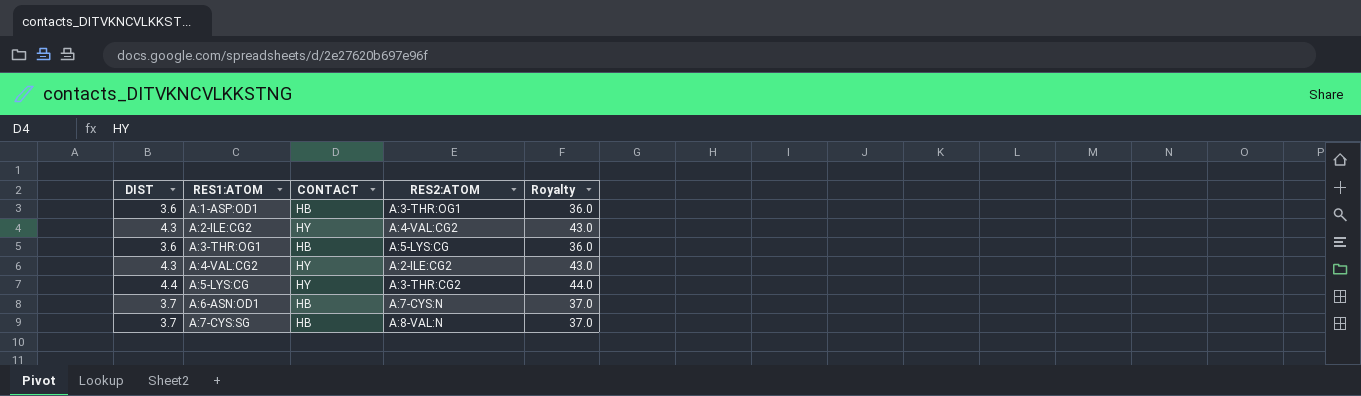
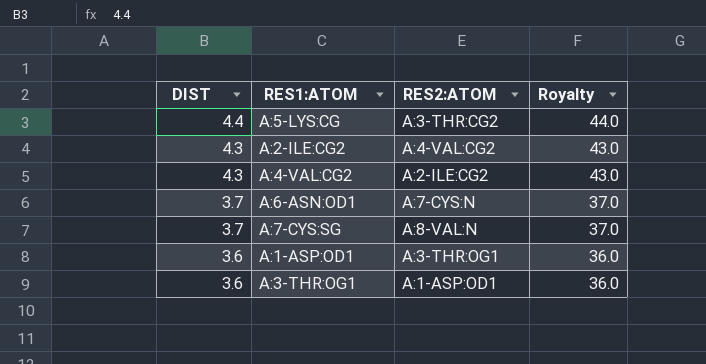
row order: RES1:ATOM ascending -> DIST descending
column CONTACT | position: 3 -> none
A:3-THR:OG1 | RES2:ATOM: A:5-LYS:CG -> A:1-ASP:OD1

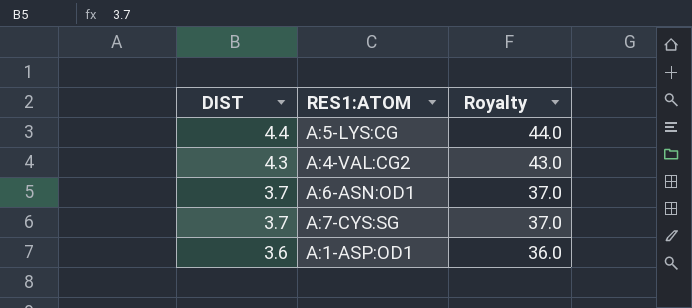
column RES2:ATOM | position: 3 -> none
row A:2-ILE:CG2: 4.3 | A:4-VAL:CG2 | 43.0 -> none
row A:3-THR:OG1: 3.6 | A:1-ASP:OD1 | 36.0 -> none

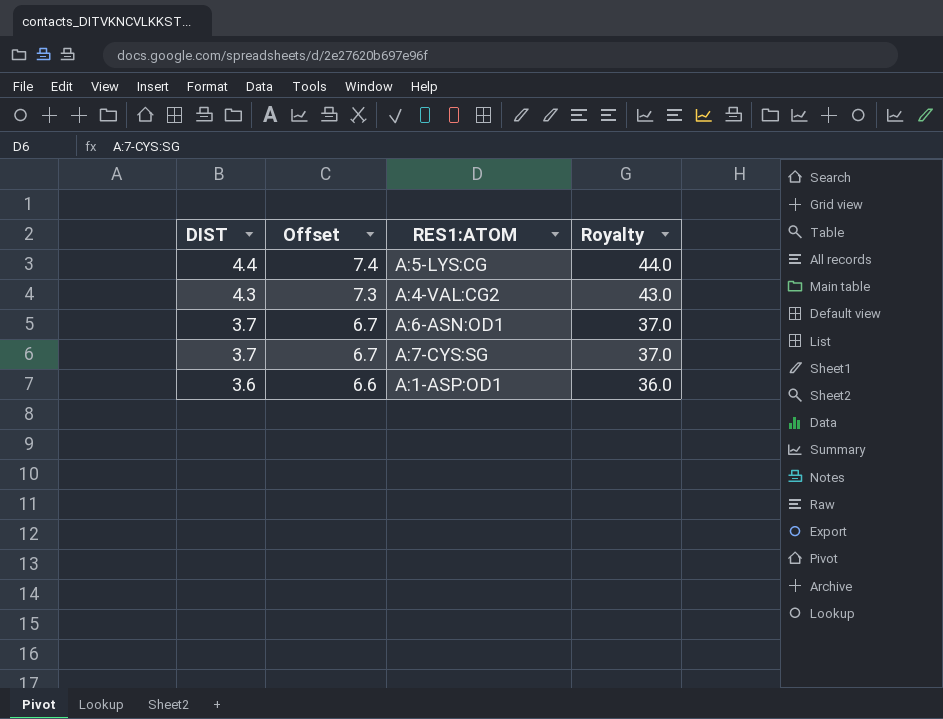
column Offset | formula: none -> [DIST] + 3

